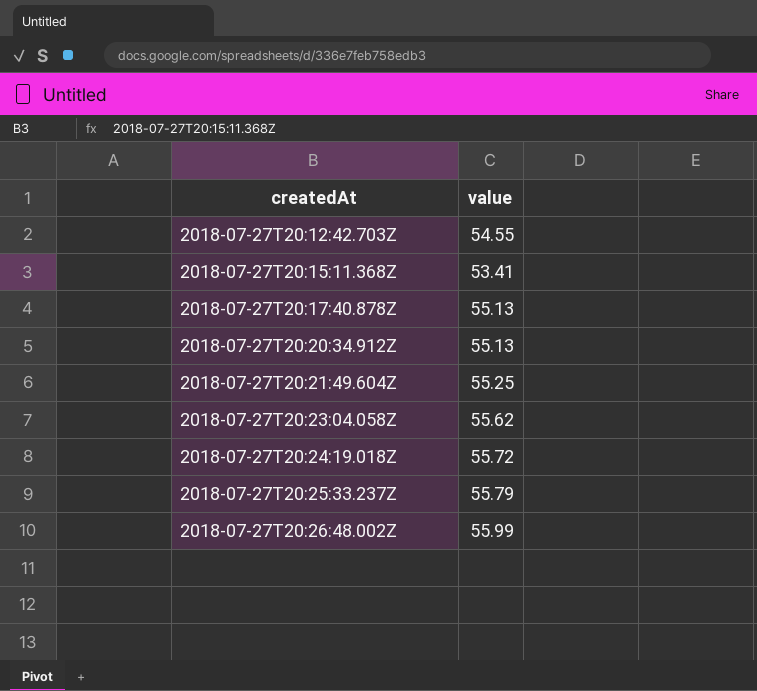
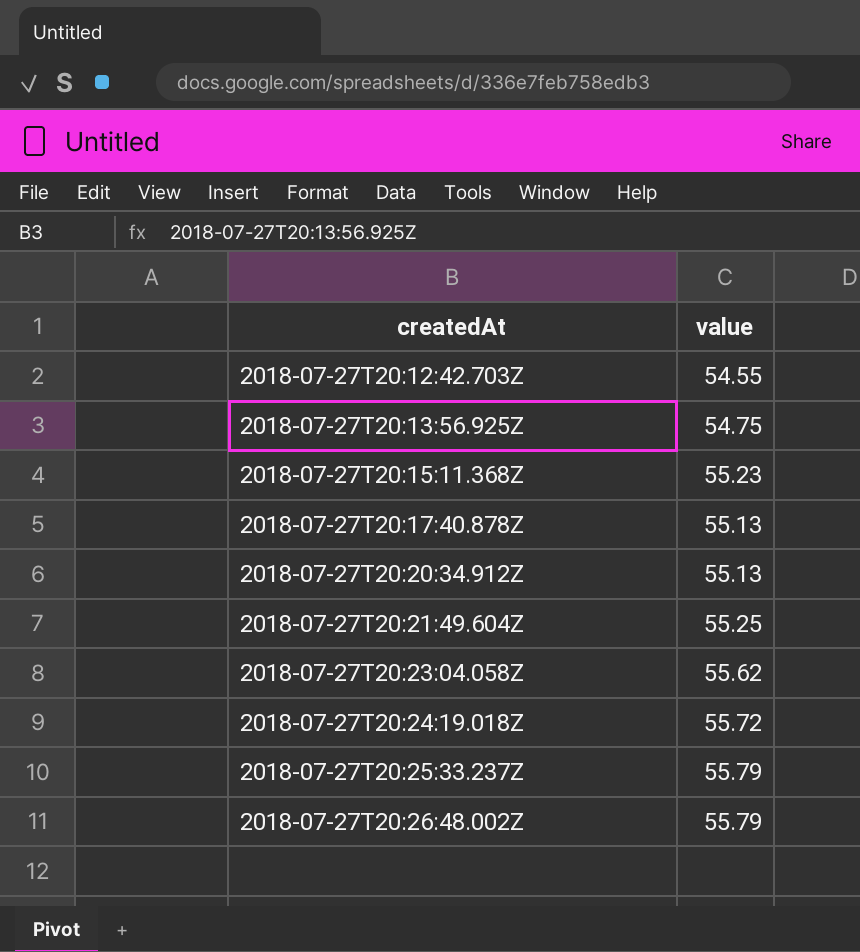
row 2018-07-27T20:13:56.925Z: none -> 54.75
2018-07-27T20:15:11.368Z | value: 53.41 -> 55.23
2018-07-27T20:26:48.002Z | value: 55.99 -> 55.79

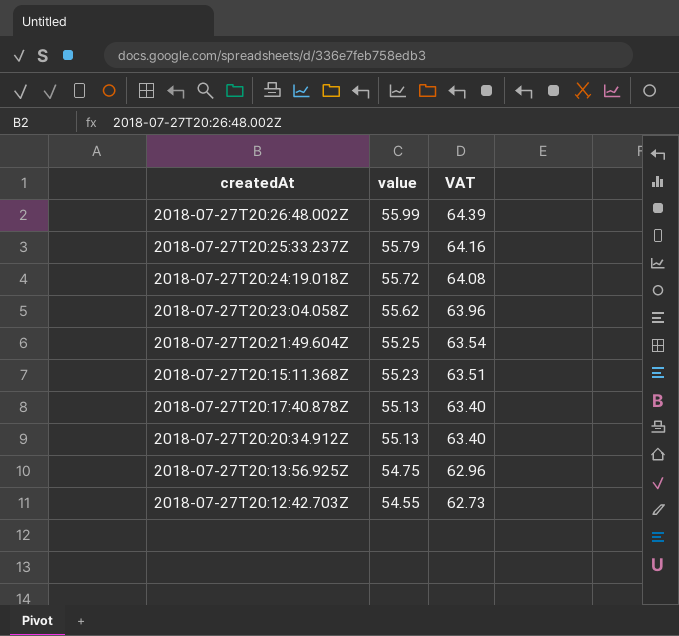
row order: createdAt ascending -> value descending
column VAT | formula: none -> [value] * 1.15
2018-07-27T20:26:48.002Z | value: 55.79 -> 55.99

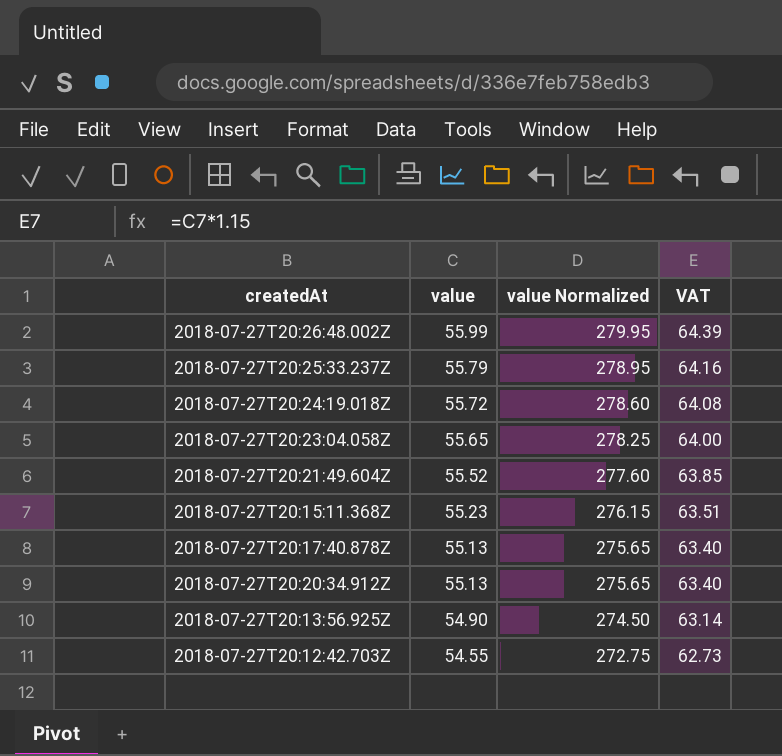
column value Normalized | formula: none -> [value] * 5
2018-07-27T20:23:04.058Z | value: 55.62 -> 55.65
2018-07-27T20:23:04.058Z | VAT: 63.96 -> 64.00
2018-07-27T20:21:49.604Z | value: 55.25 -> 55.52
2018-07-27T20:21:49.604Z | VAT: 63.54 -> 63.85
2018-07-27T20:13:56.925Z | value: 54.75 -> 54.90
2018-07-27T20:13:56.925Z | VAT: 62.96 -> 63.14

